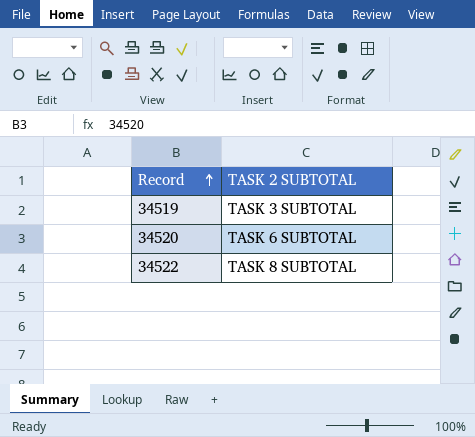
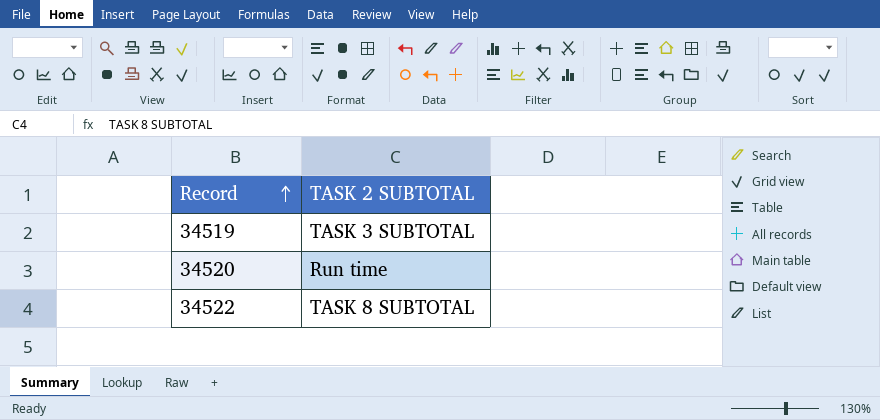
34520 | TASK 2 SUBTOTAL: TASK 6 SUBTOTAL -> Run time

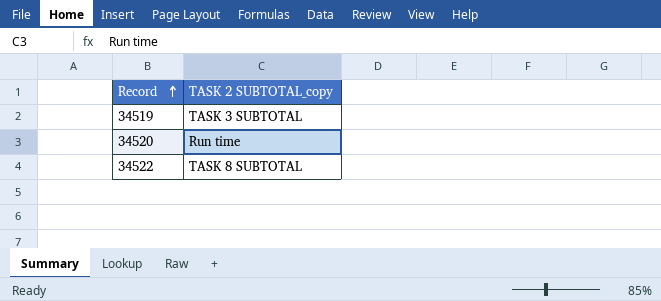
column name: TASK 2 SUBTOTAL -> TASK 2 SUBTOTAL_copy

